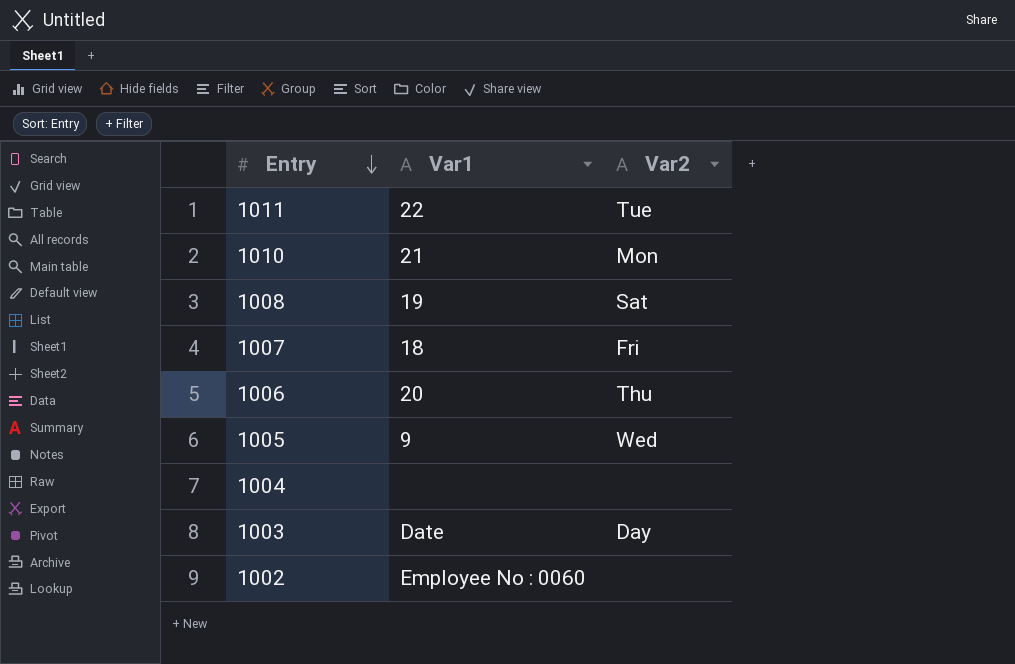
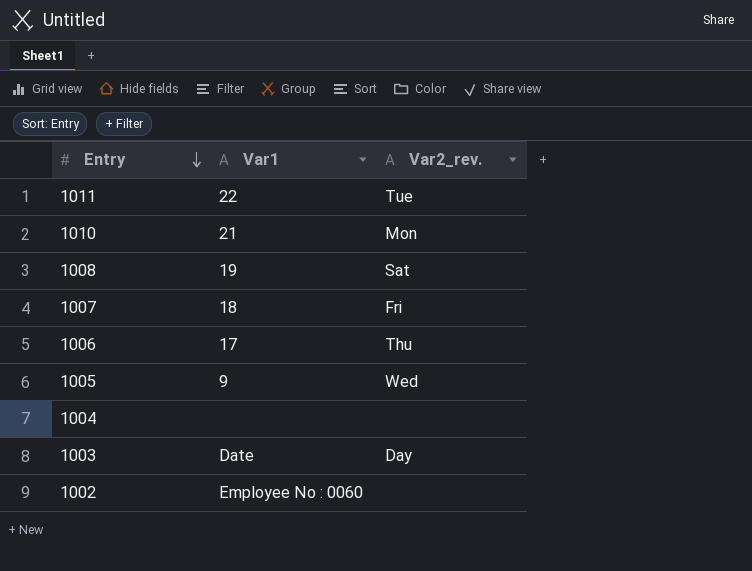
column name: Var2 -> Var2_rev.
1006 | Var1: 20 -> 17

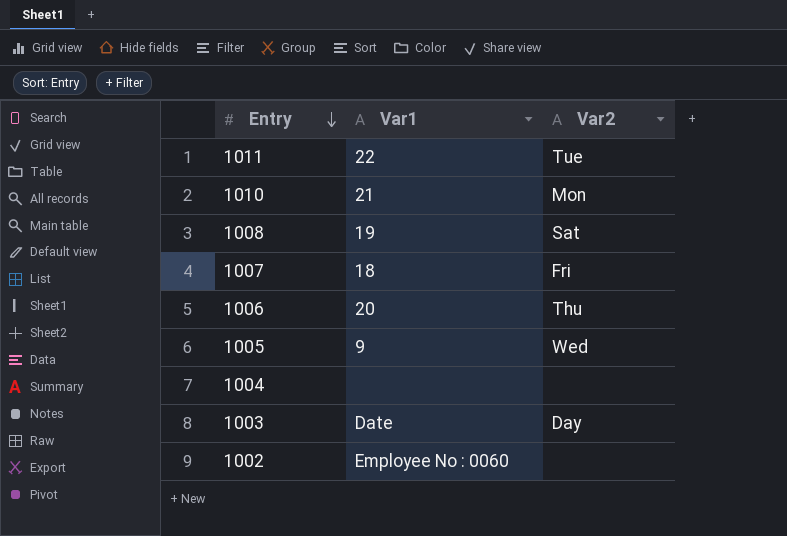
column name: Var2_rev. -> Var2
1006 | Var1: 17 -> 20

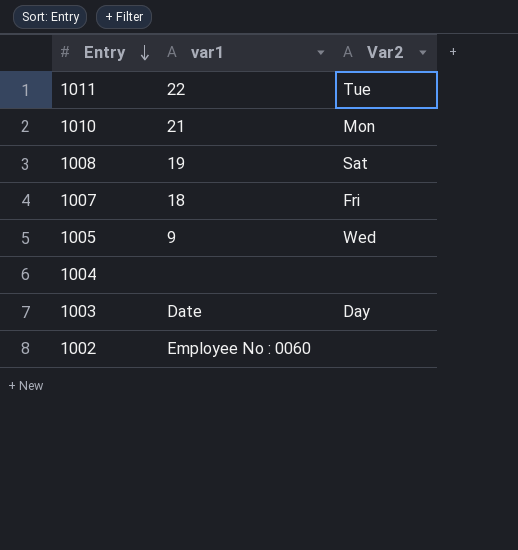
column name: Var1 -> var1
row 1006: 20 | Thu -> none

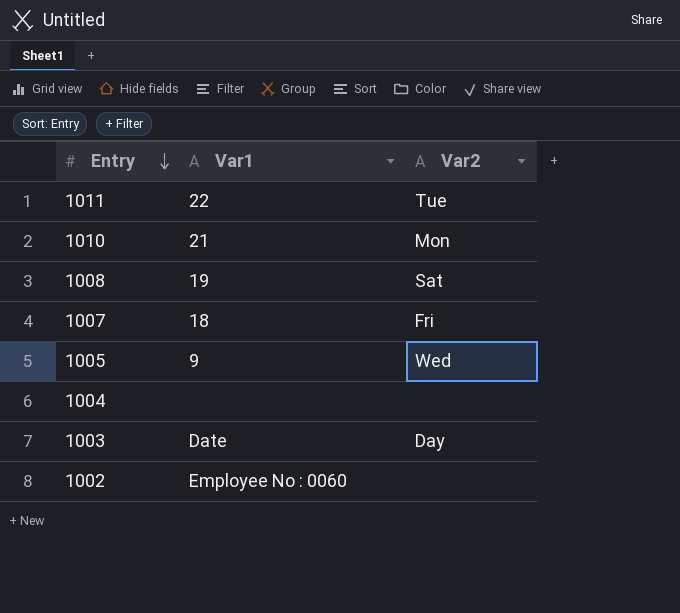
column name: var1 -> Var1

